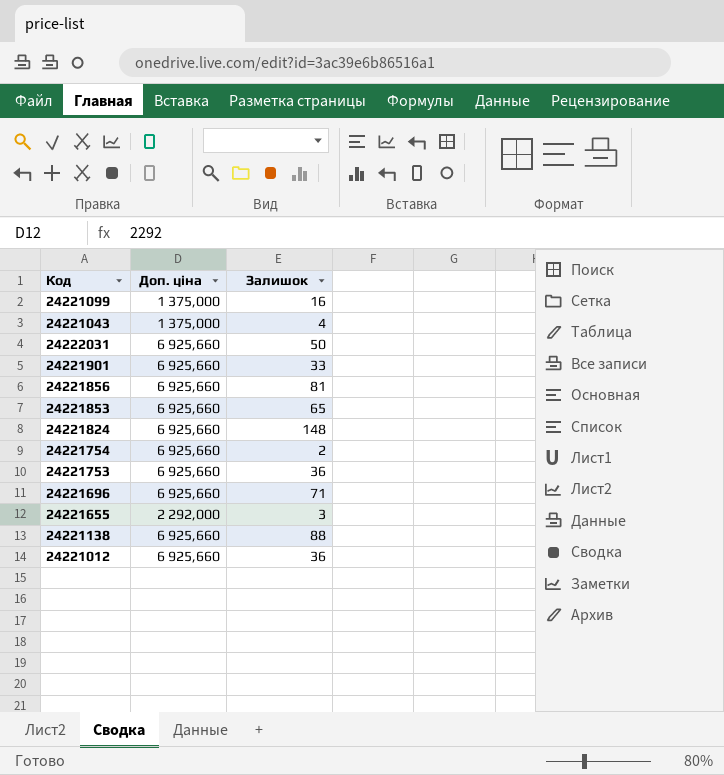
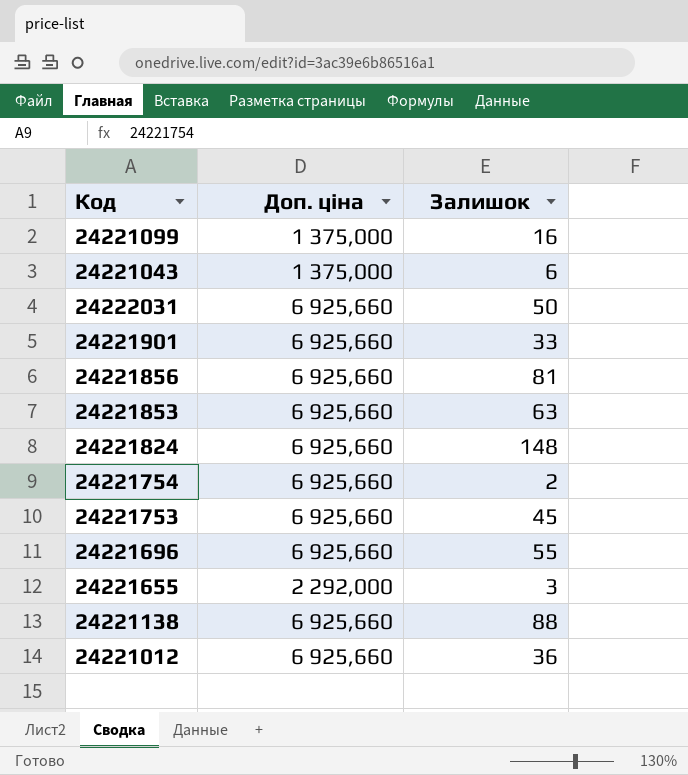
24221043 | Залишок: 4 -> 6
24221853 | Залишок: 65 -> 63
24221753 | Залишок: 36 -> 45
24221696 | Залишок: 71 -> 55

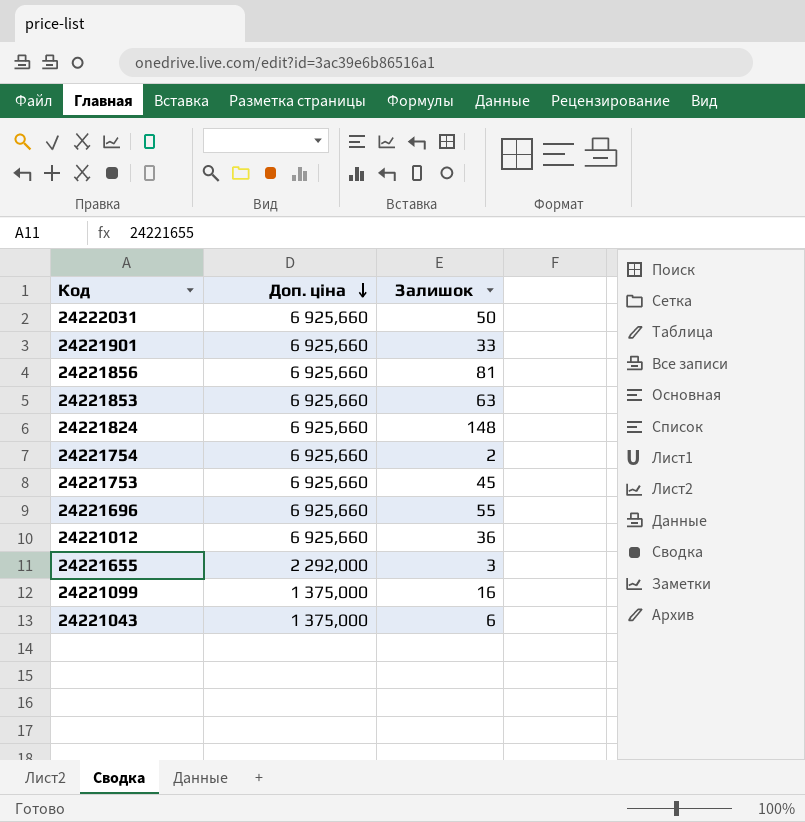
row order: none -> Доп. ціна descending
row 24221138: 6 925,660 | 88 -> none

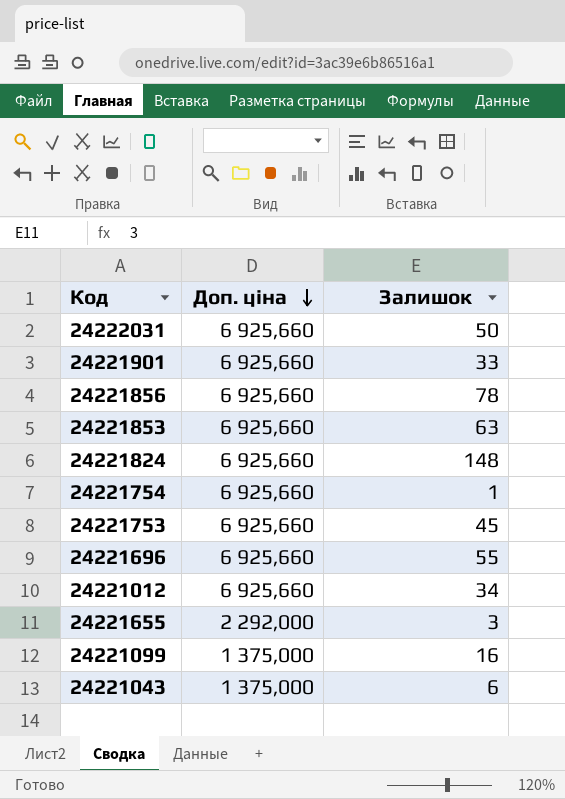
24221856 | Залишок: 81 -> 78
24221754 | Залишок: 2 -> 1
24221012 | Залишок: 36 -> 34

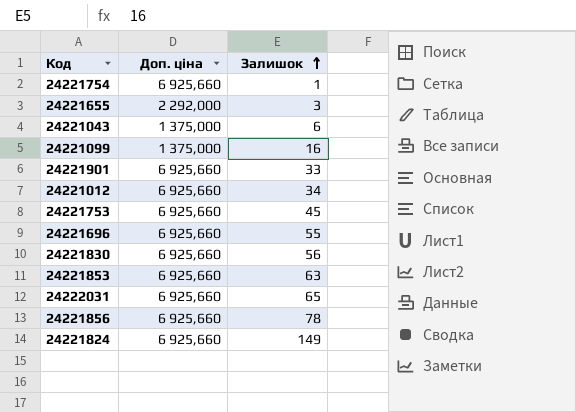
row order: Доп. ціна descending -> Залишок ascending
row 24221830: none -> 6 925,660 | 56
24222031 | Залишок: 50 -> 65
24221824 | Залишок: 148 -> 149

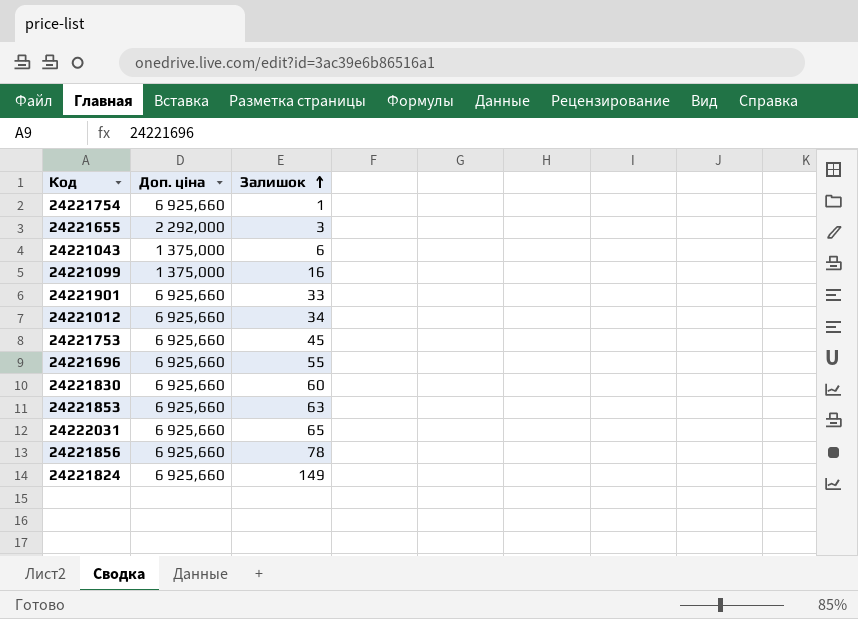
24221830 | Залишок: 56 -> 60

